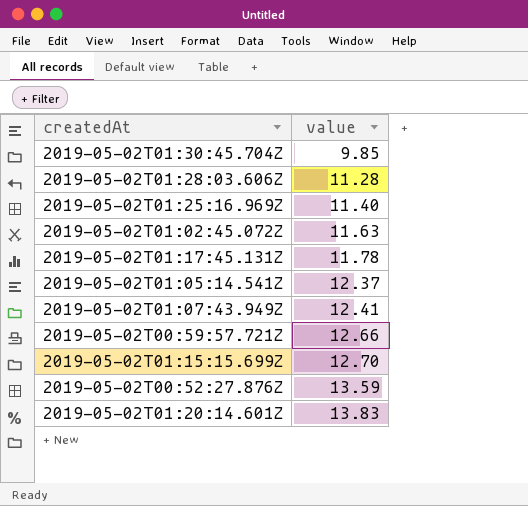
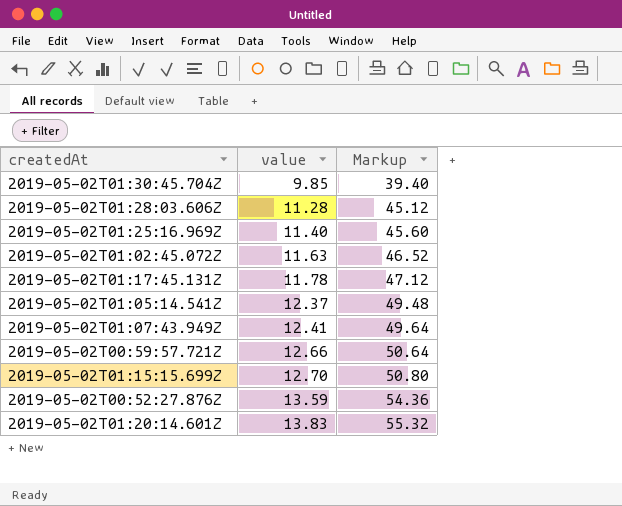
column Markup | formula: none -> [value] * 4

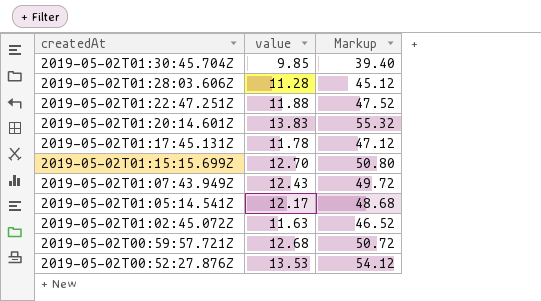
row order: value ascending -> createdAt descending
row 2019-05-02T01:25:16.969Z: 11.40 | 45.60 -> none
row 2019-05-02T01:22:47.251Z: none -> 11.88 | 47.52
2019-05-02T01:07:43.949Z | value: 12.41 -> 12.43
2019-05-02T01:07:43.949Z | Markup: 49.64 -> 49.72
2019-05-02T01:05:14.541Z | value: 12.37 -> 12.17
2019-05-02T01:05:14.541Z | Markup: 49.48 -> 48.68
2019-05-02T00:59:57.721Z | value: 12.66 -> 12.68
2019-05-02T00:59:57.721Z | Markup: 50.64 -> 50.72
2019-05-02T00:52:27.876Z | value: 13.59 -> 13.53
2019-05-02T00:52:27.876Z | Markup: 54.36 -> 54.12

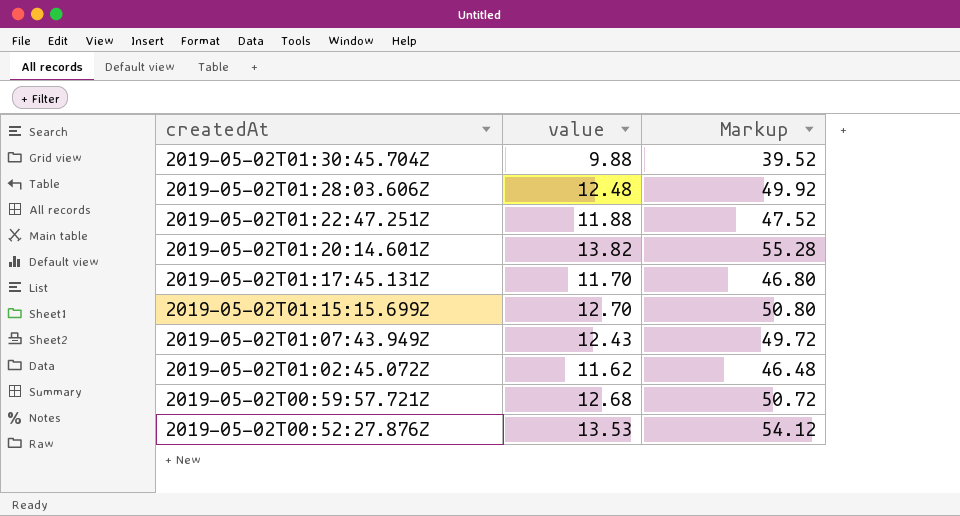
row 2019-05-02T01:05:14.541Z: 12.17 | 48.68 -> none
2019-05-02T01:30:45.704Z | value: 9.85 -> 9.88
2019-05-02T01:30:45.704Z | Markup: 39.40 -> 39.52
2019-05-02T01:28:03.606Z | value: 11.28 -> 12.48
2019-05-02T01:28:03.606Z | Markup: 45.12 -> 49.92
2019-05-02T01:20:14.601Z | value: 13.83 -> 13.82
2019-05-02T01:20:14.601Z | Markup: 55.32 -> 55.28
2019-05-02T01:17:45.131Z | value: 11.78 -> 11.70
2019-05-02T01:17:45.131Z | Markup: 47.12 -> 46.80
2019-05-02T01:02:45.072Z | value: 11.63 -> 11.62
2019-05-02T01:02:45.072Z | Markup: 46.52 -> 46.48

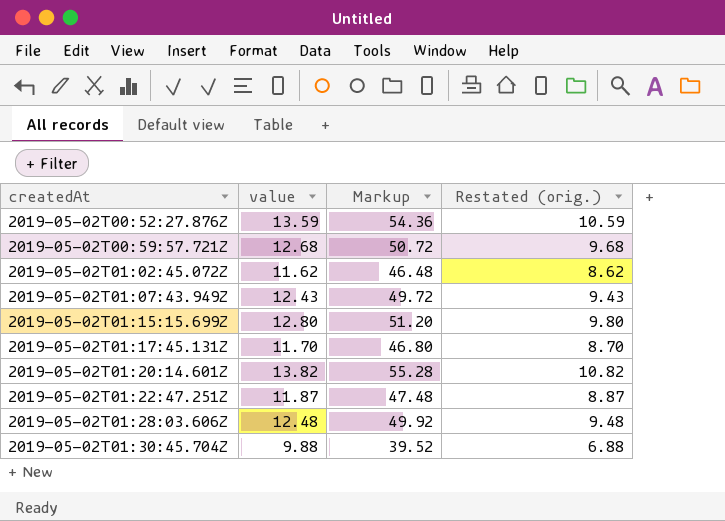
row order: createdAt descending -> createdAt ascending
column Restated (orig.) | formula: none -> [value] - 3
2019-05-02T00:52:27.876Z | value: 13.53 -> 13.59
2019-05-02T00:52:27.876Z | Markup: 54.12 -> 54.36
2019-05-02T01:15:15.699Z | value: 12.70 -> 12.80
2019-05-02T01:15:15.699Z | Markup: 50.80 -> 51.20
2019-05-02T01:22:47.251Z | value: 11.88 -> 11.87
2019-05-02T01:22:47.251Z | Markup: 47.52 -> 47.48

